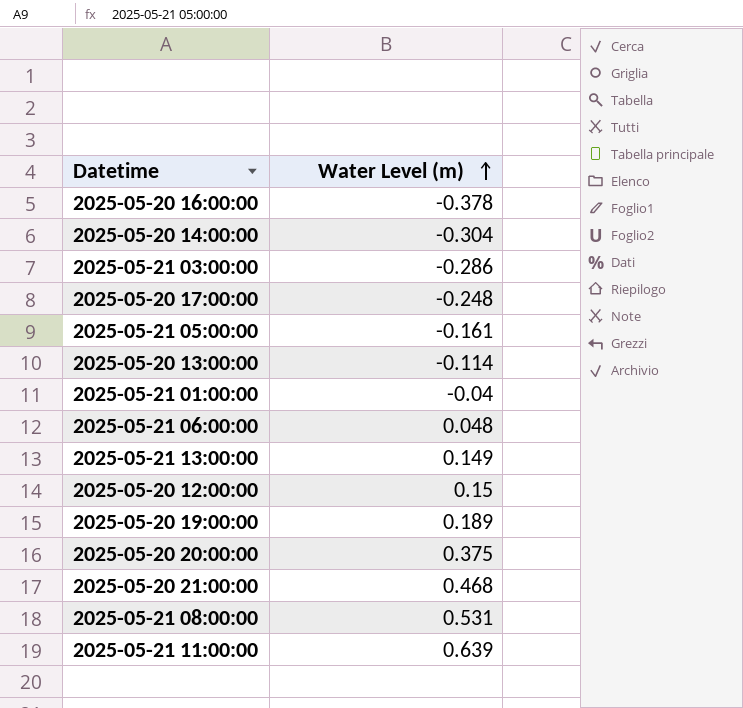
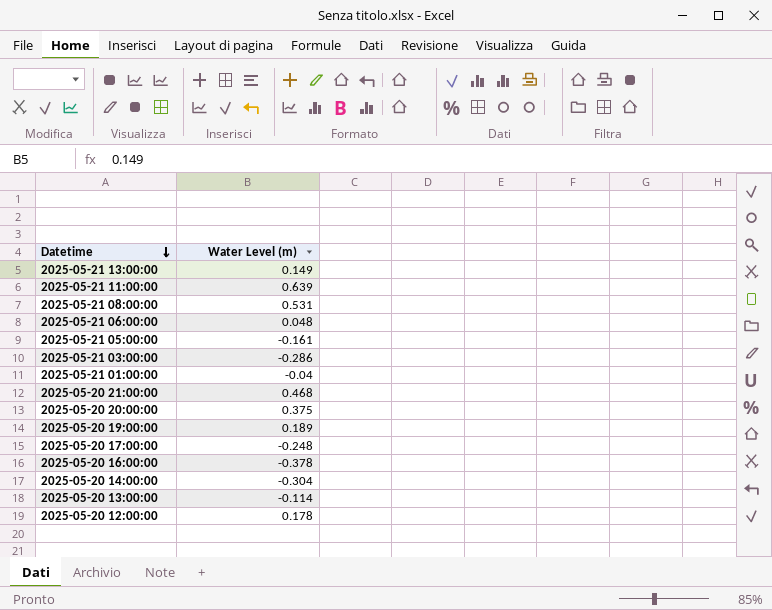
row order: Water Level (m) ascending -> Datetime descending
2025-05-20 12:00:00 | Water Level (m): 0.15 -> 0.178

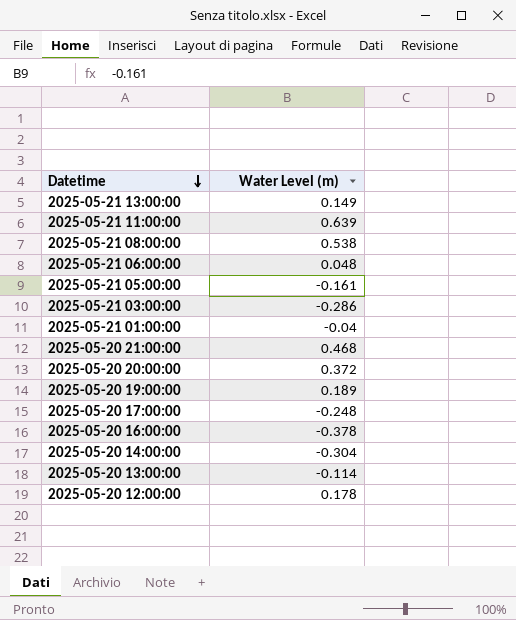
2025-05-21 08:00:00 | Water Level (m): 0.531 -> 0.538
2025-05-20 20:00:00 | Water Level (m): 0.375 -> 0.372

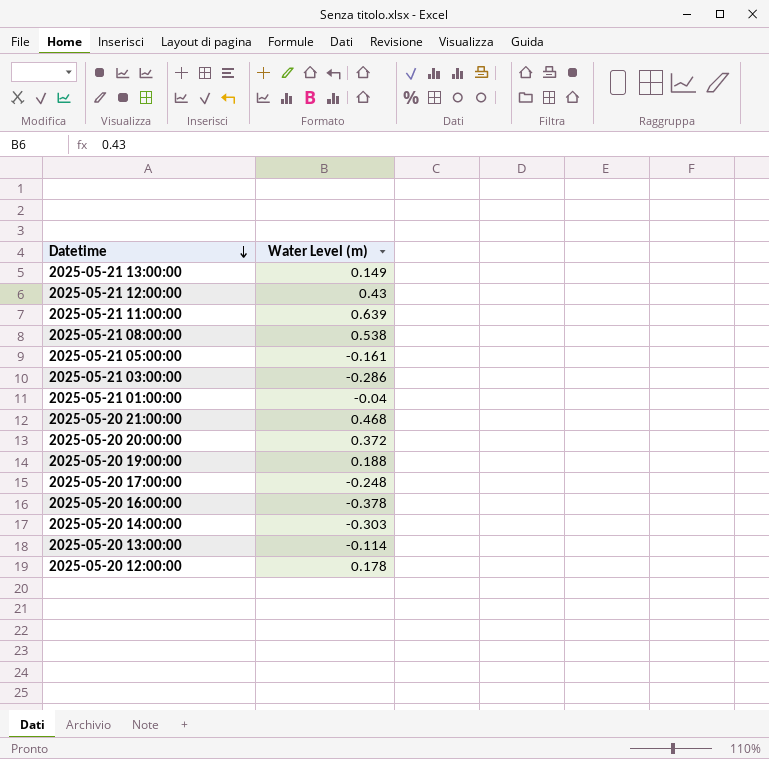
row 2025-05-21 06:00:00: 0.048 -> none
row 2025-05-21 12:00:00: none -> 0.43
2025-05-20 19:00:00 | Water Level (m): 0.189 -> 0.188
2025-05-20 14:00:00 | Water Level (m): -0.304 -> -0.303

